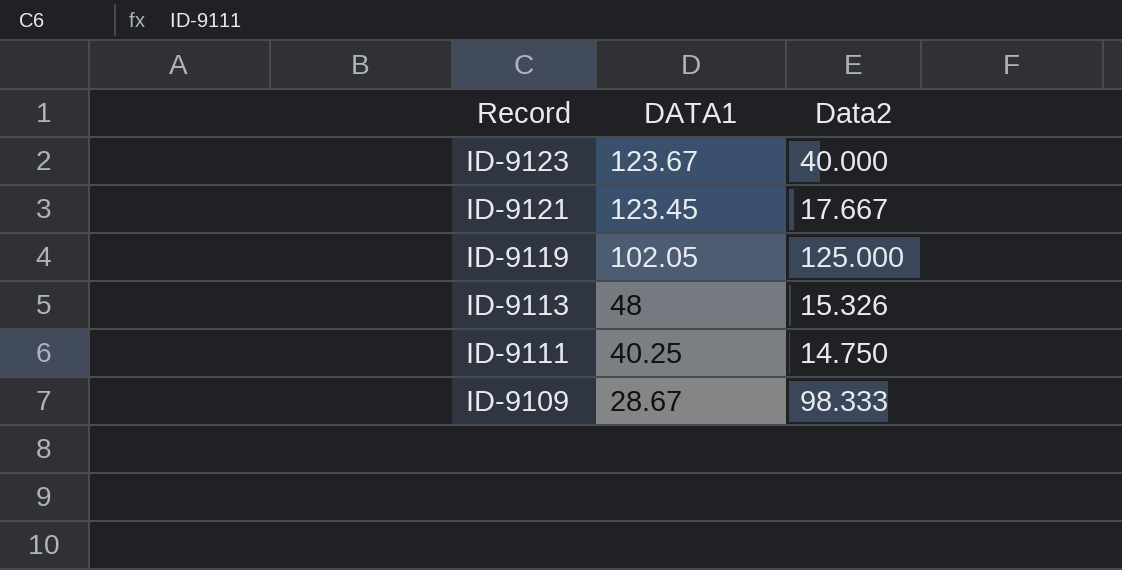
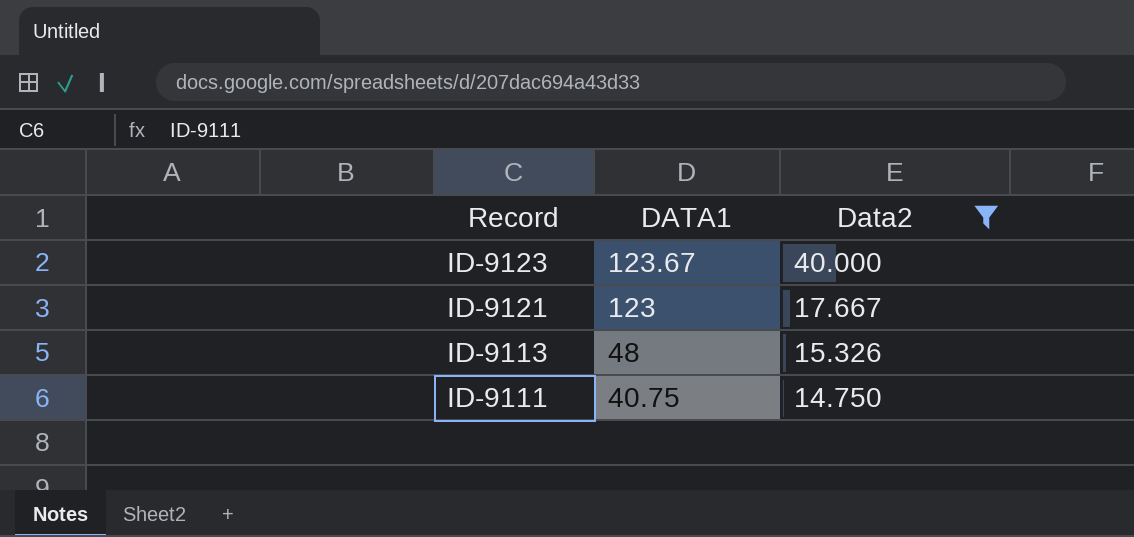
filter: none -> Data2 <= 40.000
ID-9121 | DATA1: 123.45 -> 123
ID-9111 | DATA1: 40.25 -> 40.75

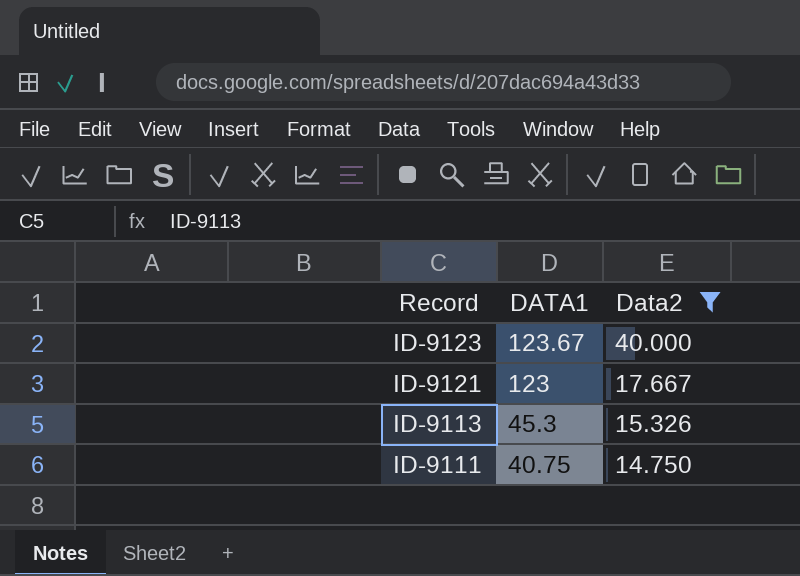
ID-9113 | DATA1: 48 -> 45.3

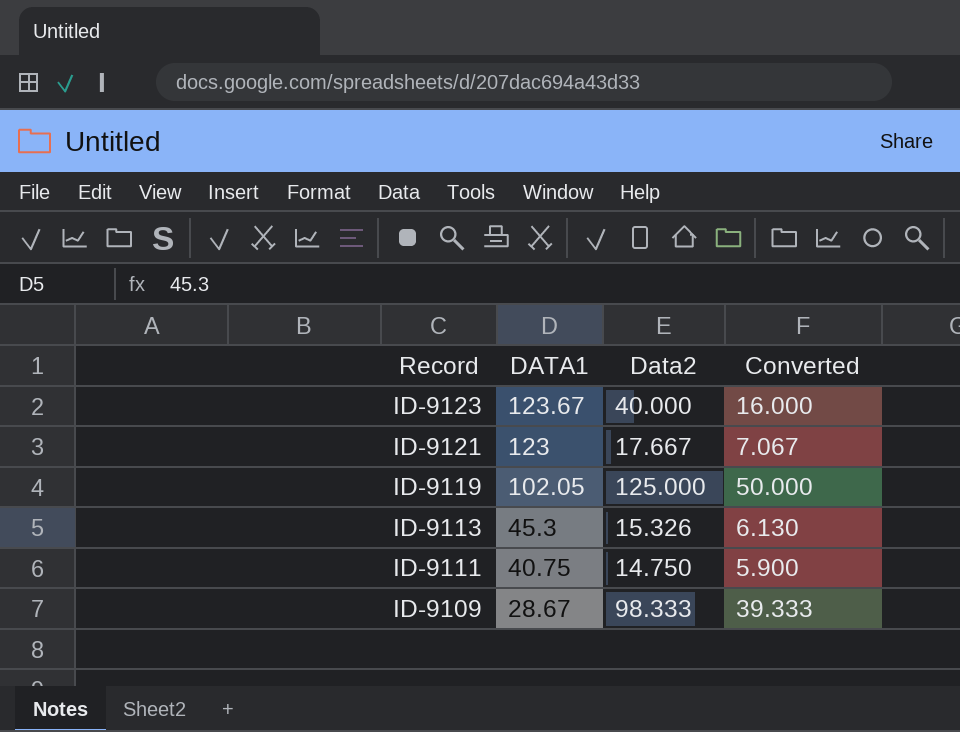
filter: Data2 <= 40.000 -> none
column Converted | formula: none -> [Data2] * 0.4

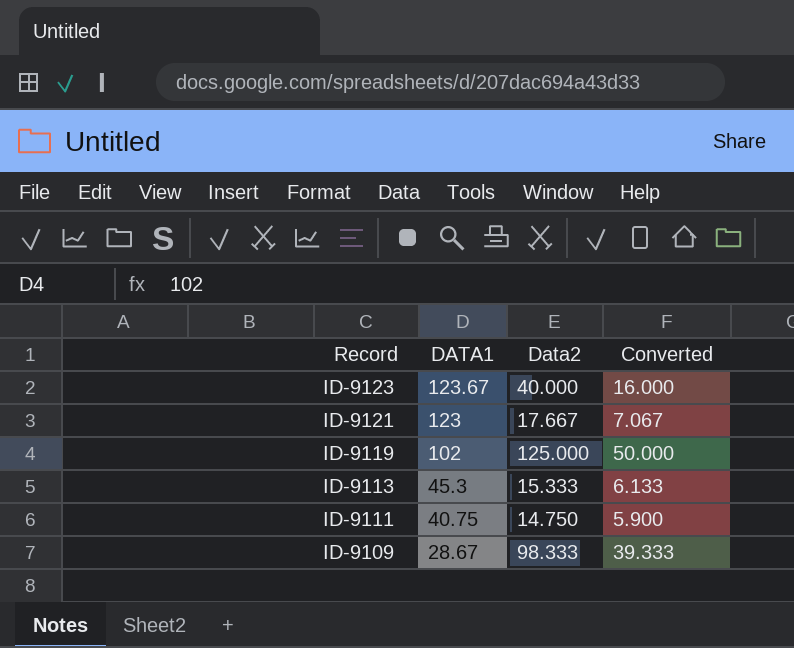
ID-9119 | DATA1: 102.05 -> 102
ID-9113 | Data2: 15.326 -> 15.333
ID-9113 | Converted: 6.130 -> 6.133

